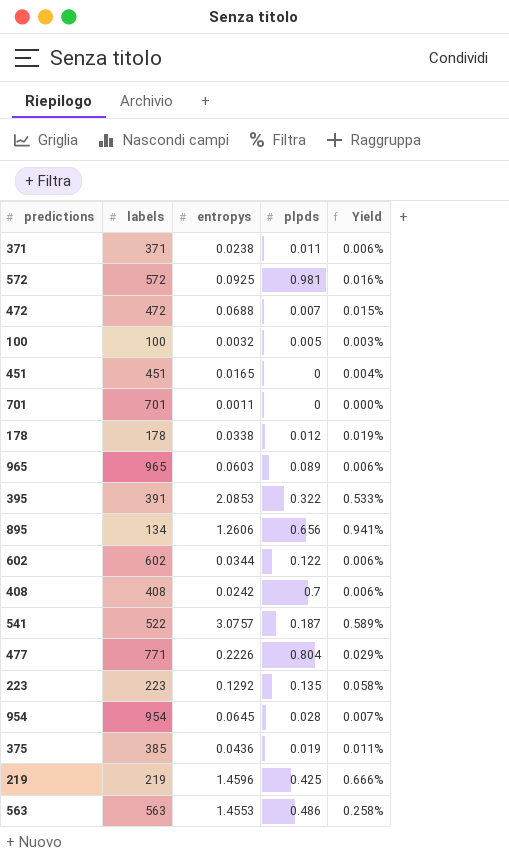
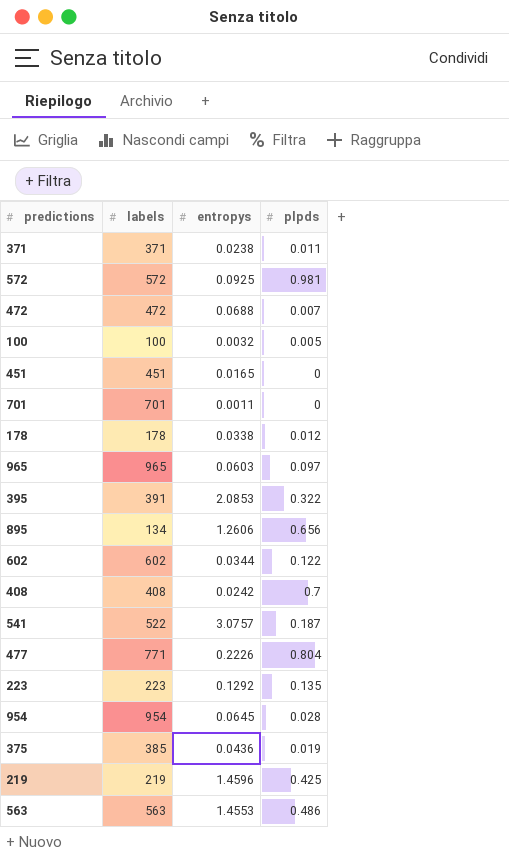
column Yield | formula: [entropys] / [labels] -> none
965 | plpds: 0.089 -> 0.097

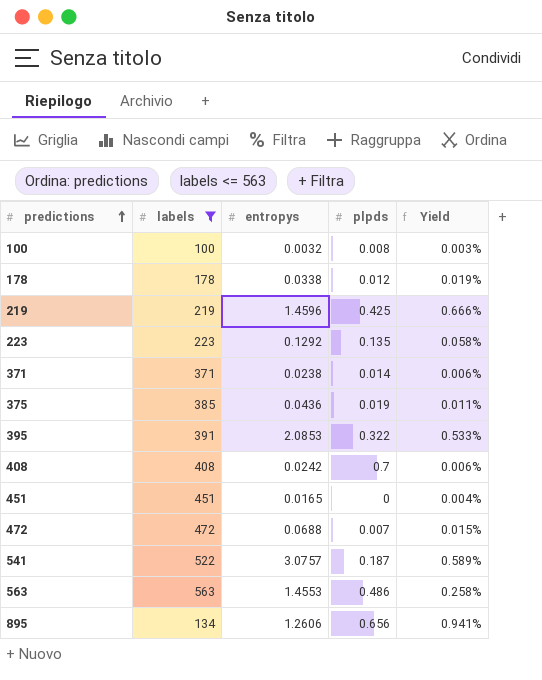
filter: none -> labels <= 563
row order: none -> predictions ascending
column Yield | formula: none -> [entropys] / [labels]
100 | plpds: 0.005 -> 0.008
371 | plpds: 0.011 -> 0.014

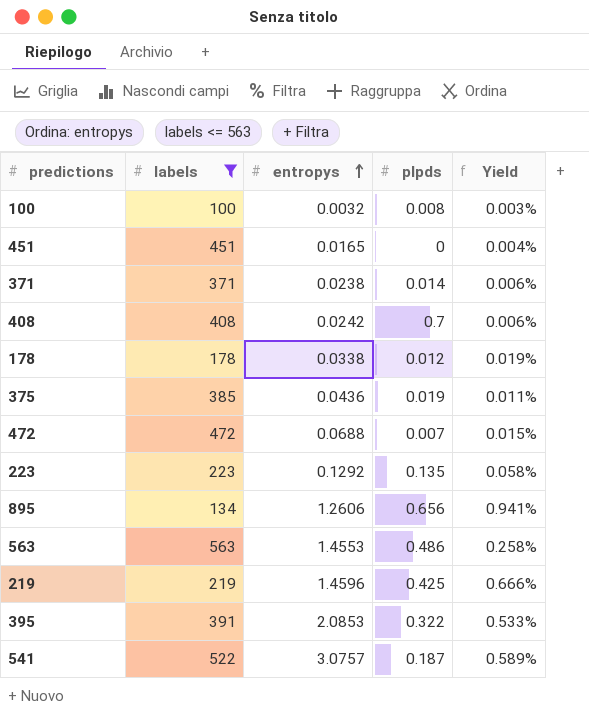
row order: predictions ascending -> entropys ascending

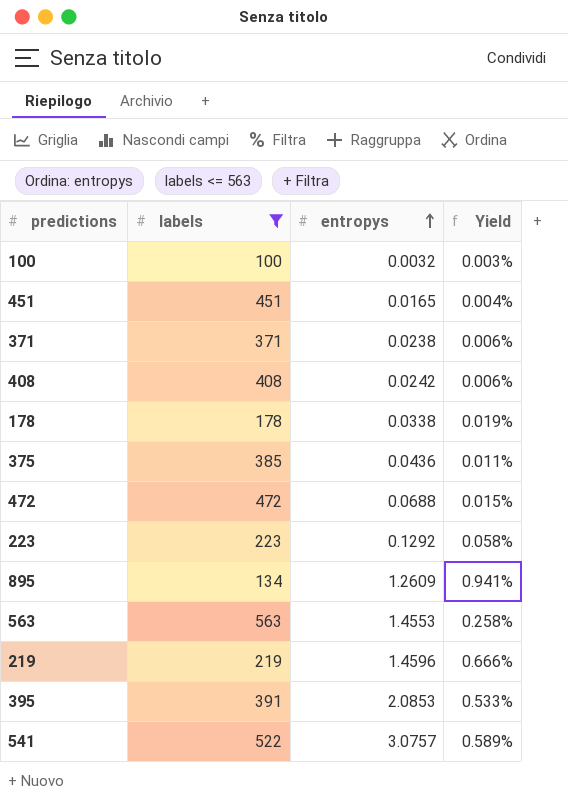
column plpds | position: 4 -> none
895 | entropys: 1.2606 -> 1.2609

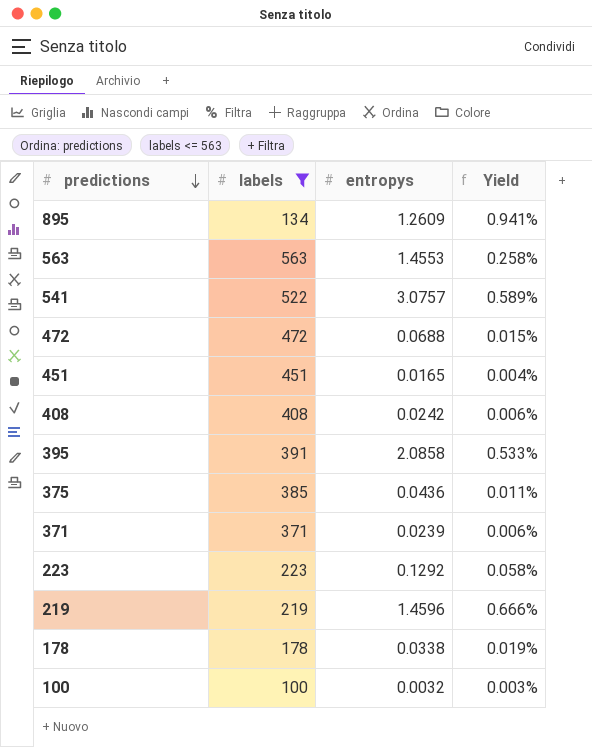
row order: entropys ascending -> predictions descending
395 | entropys: 2.0853 -> 2.0858
371 | entropys: 0.0238 -> 0.0239

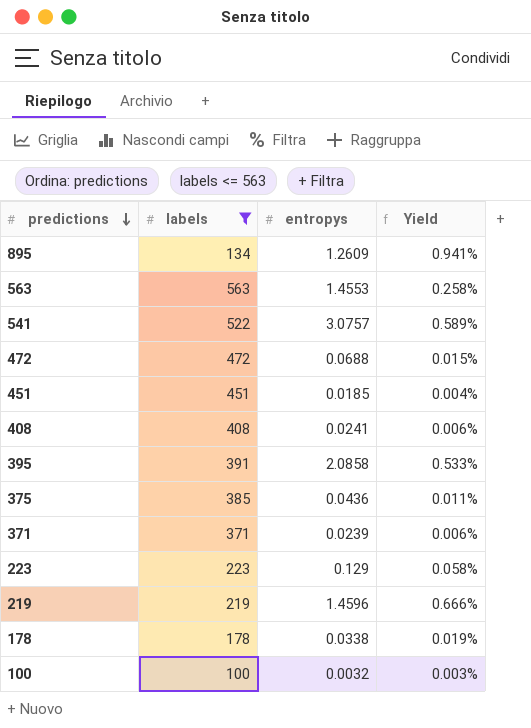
451 | entropys: 0.0165 -> 0.0185
408 | entropys: 0.0242 -> 0.0241
223 | entropys: 0.1292 -> 0.129

